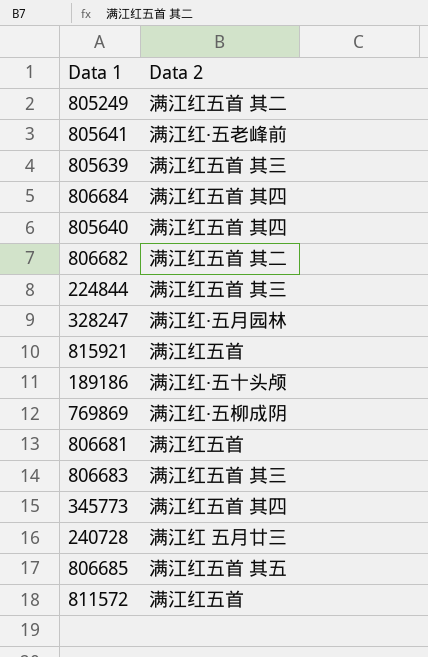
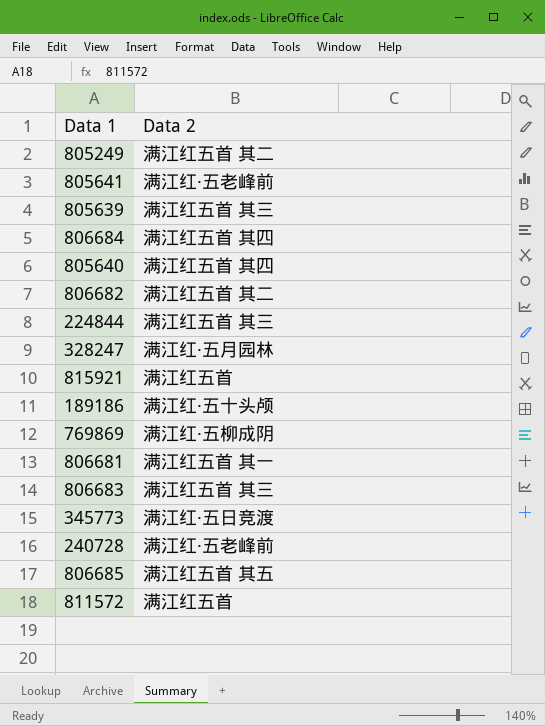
806681 | Data 2: 满江红五首 -> 满江红五首 其一
345773 | Data 2: 满江红五首 其四 -> 满江红·五日竞渡
240728 | Data 2: 满江红 五月廿三 -> 满江红·五老峰前

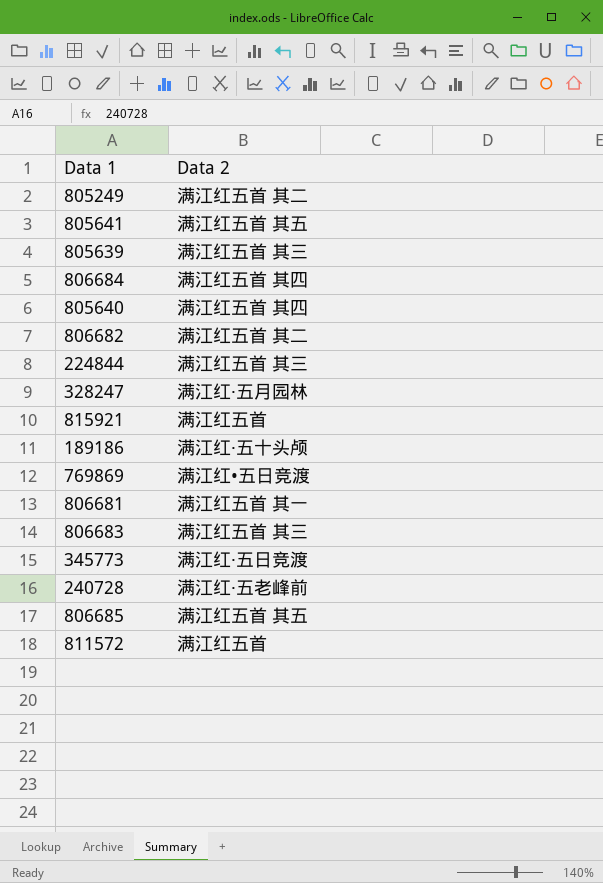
805641 | Data 2: 满江红·五老峰前 -> 满江红五首 其五
769869 | Data 2: 满江红·五柳成阴 -> 满江红•五日竞渡

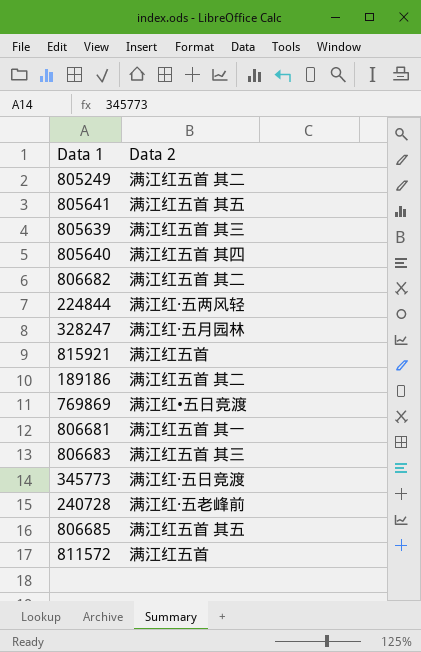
row 806684: 满江红五首 其四 -> none
224844 | Data 2: 满江红五首 其三 -> 满江红·五两风轻
189186 | Data 2: 满江红·五十头颅 -> 满江红五首 其二

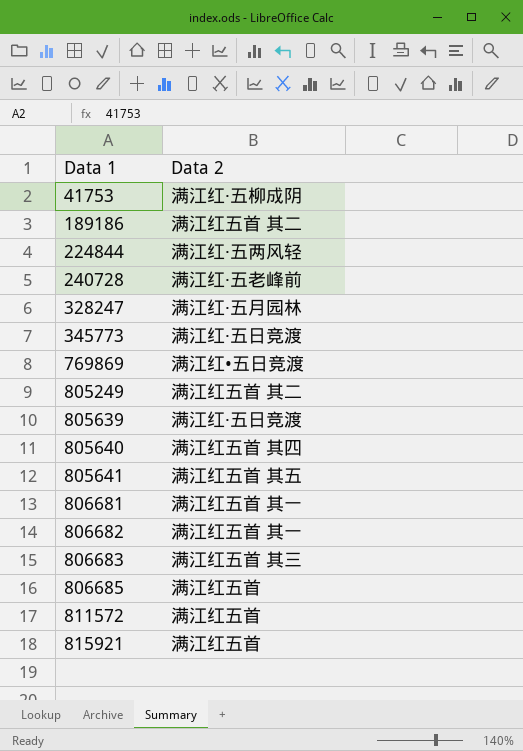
row order: none -> Data 1 ascending
row 41753: none -> 满江红·五柳成阴
805639 | Data 2: 满江红五首 其三 -> 满江红·五日竞渡
806682 | Data 2: 满江红五首 其二 -> 满江红五首 其一
806685 | Data 2: 满江红五首 其五 -> 满江红五首

